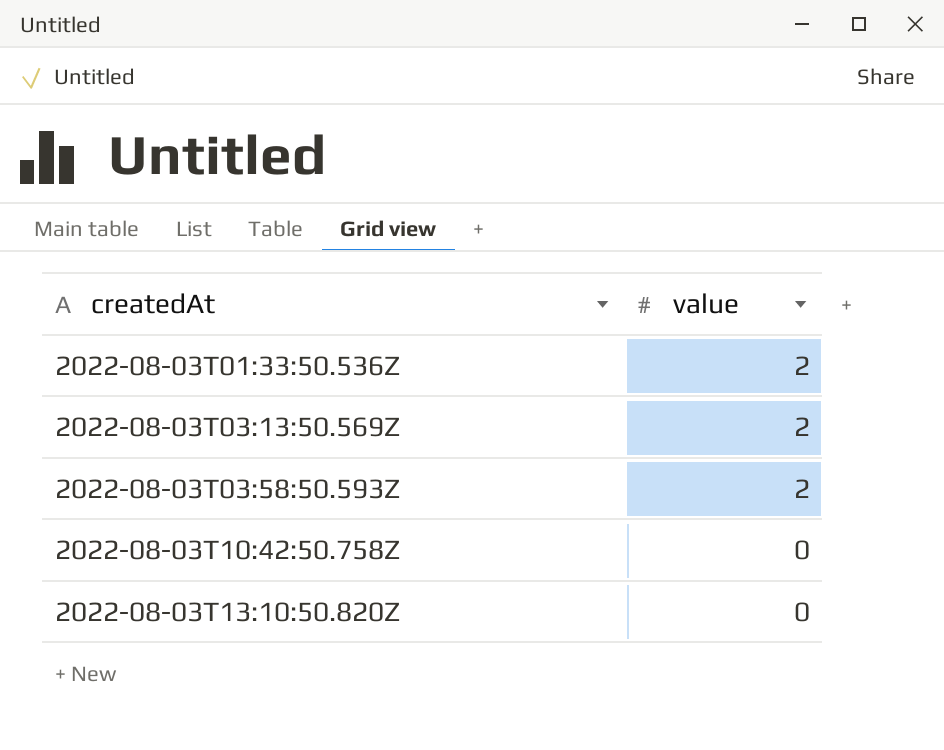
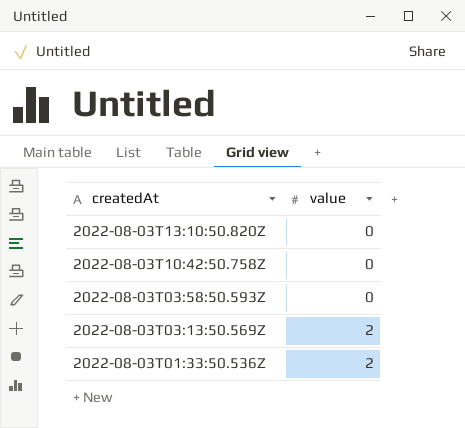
row order: createdAt ascending -> createdAt descending
2022-08-03T03:58:50.593Z | value: 2 -> 0

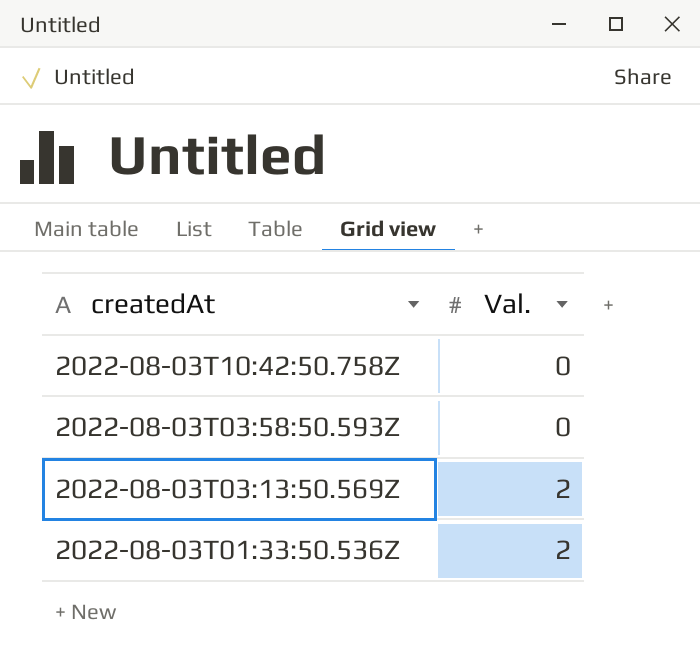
column name: value -> Val.
row 2022-08-03T13:10:50.820Z: 0 -> none

